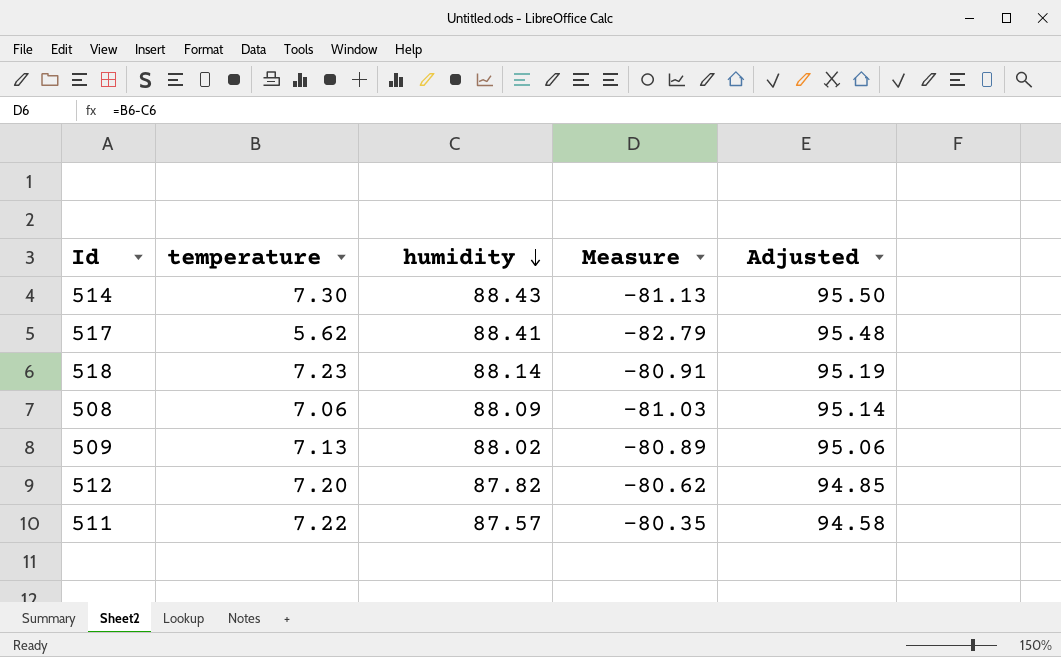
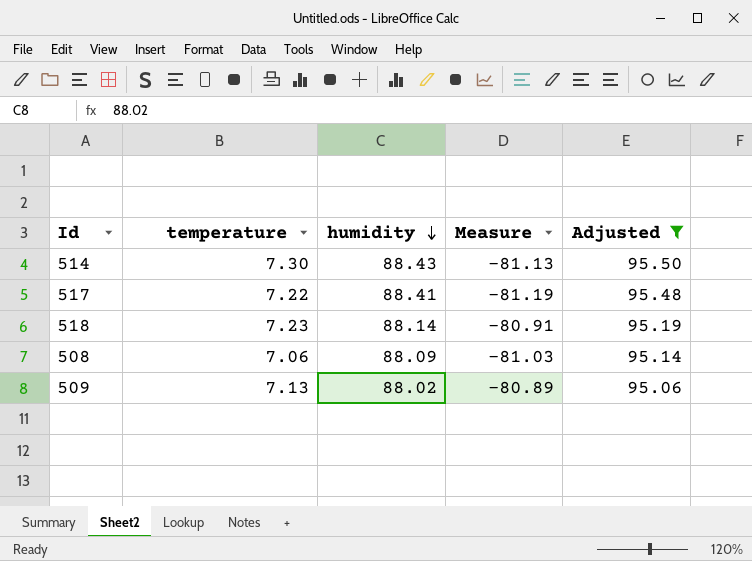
filter: none -> Adjusted >= 95.06
517 | temperature: 5.62 -> 7.22
517 | Measure: -82.79 -> -81.19

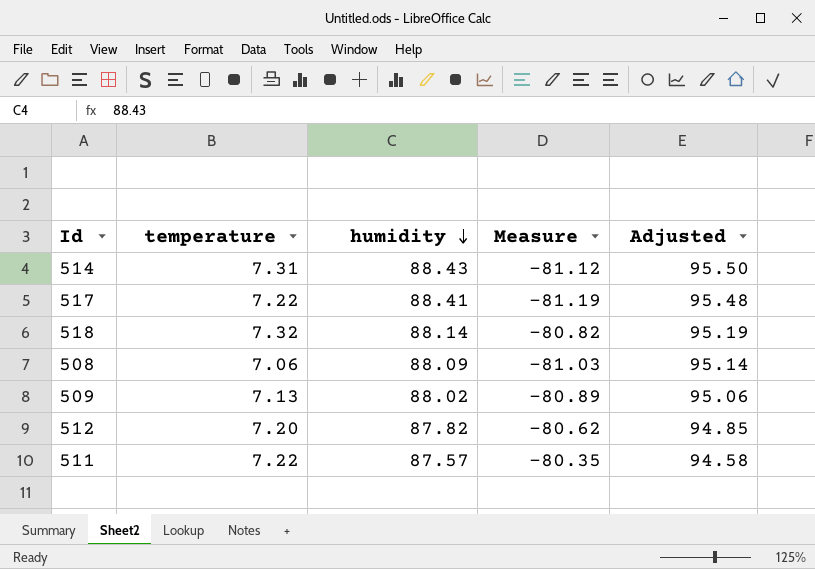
filter: Adjusted >= 95.06 -> none
514 | temperature: 7.30 -> 7.31
514 | Measure: -81.13 -> -81.12
518 | temperature: 7.23 -> 7.32
518 | Measure: -80.91 -> -80.82

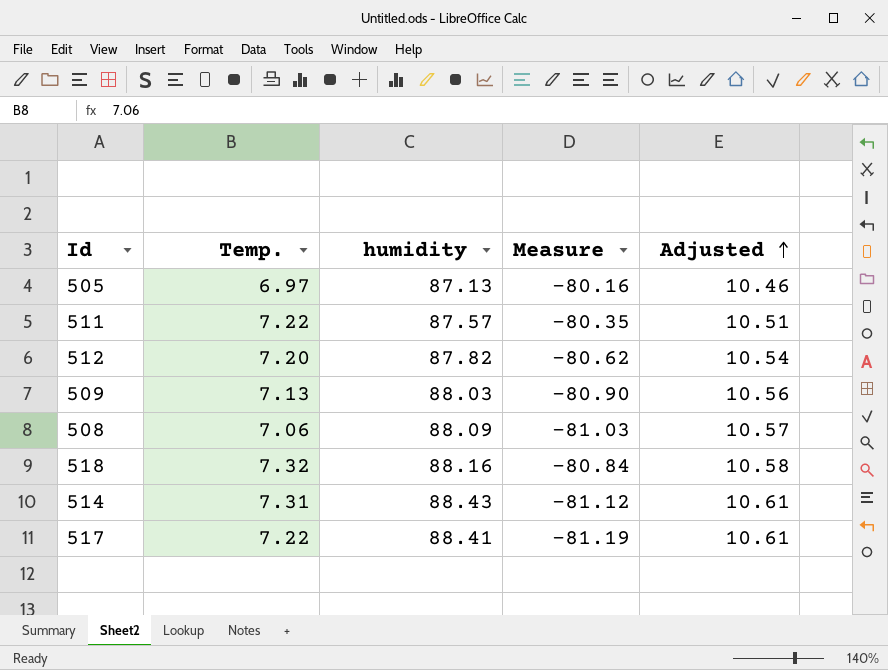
row order: humidity descending -> Adjusted ascending
column name: temperature -> Temp.
column Adjusted | formula: [humidity] * 1.08 -> [humidity] * 0.12
row 505: none -> 6.97 | 87.13 | -80.16 | 10.46
509 | humidity: 88.02 -> 88.03
509 | Measure: -80.89 -> -80.90
518 | humidity: 88.14 -> 88.16
518 | Measure: -80.82 -> -80.84

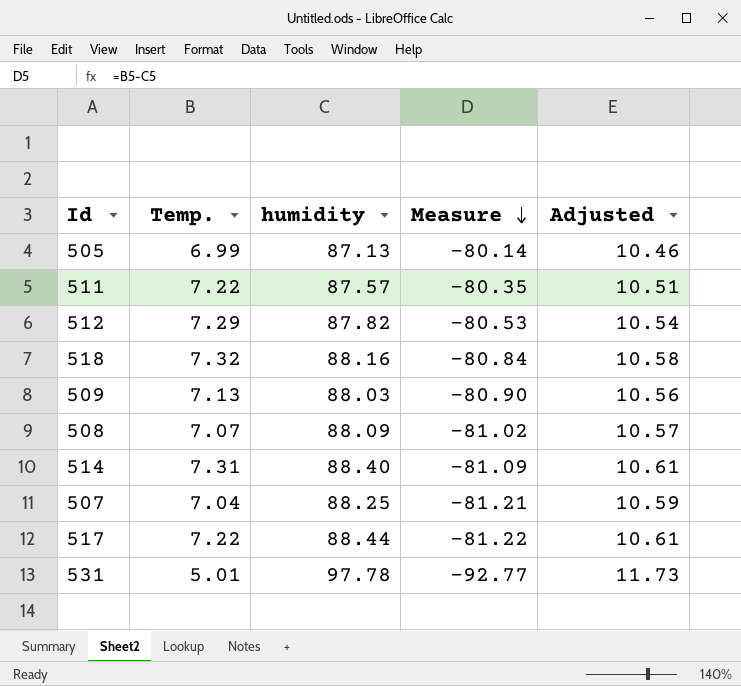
row order: Adjusted ascending -> Measure descending
505 | Temp.: 6.97 -> 6.99
505 | Measure: -80.16 -> -80.14
512 | Temp.: 7.20 -> 7.29
512 | Measure: -80.62 -> -80.53
508 | Temp.: 7.06 -> 7.07
508 | Measure: -81.03 -> -81.02
514 | humidity: 88.43 -> 88.40
514 | Measure: -81.12 -> -81.09
row 507: none -> 7.04 | 88.25 | -81.21 | 10.59
517 | humidity: 88.41 -> 88.44
517 | Measure: -81.19 -> -81.22
row 531: none -> 5.01 | 97.78 | -92.77 | 11.73

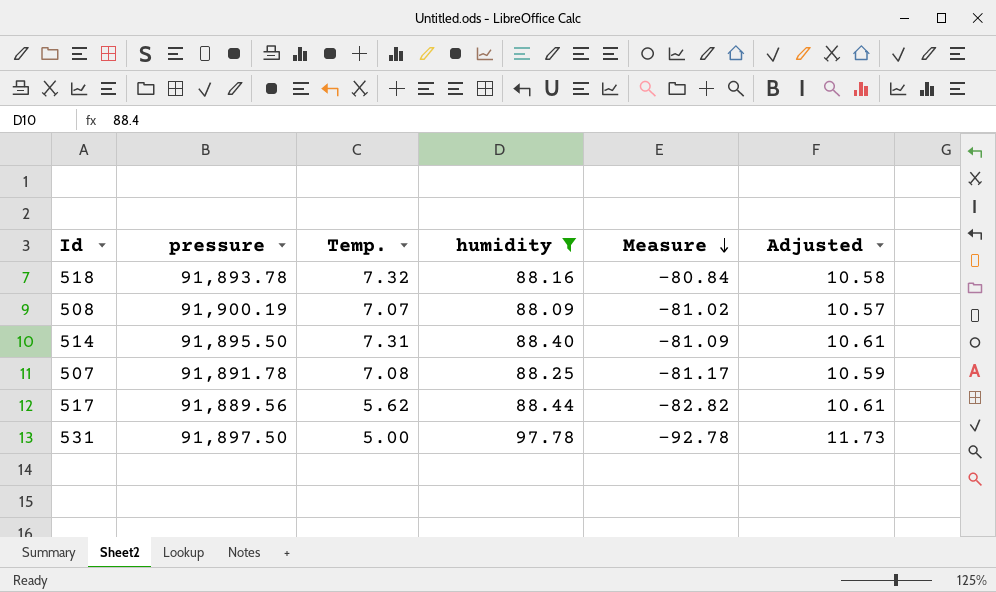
filter: none -> humidity >= 88.09
column pressure | position: none -> 2
507 | Temp.: 7.04 -> 7.08
507 | Measure: -81.21 -> -81.17
517 | Temp.: 7.22 -> 5.62
517 | Measure: -81.22 -> -82.82
531 | Temp.: 5.01 -> 5.00
531 | Measure: -92.77 -> -92.78

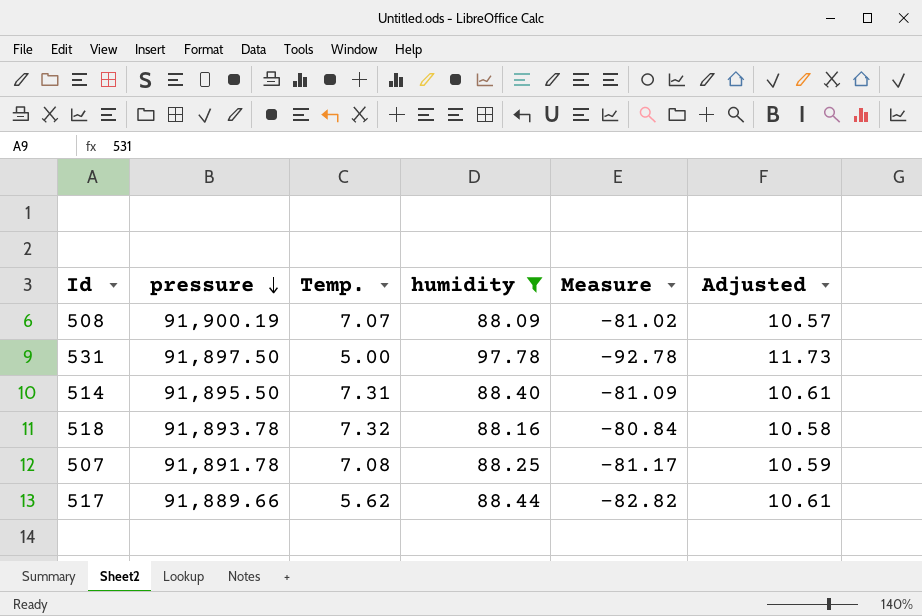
row order: Measure descending -> pressure descending
517 | pressure: 91,889.56 -> 91,889.66

